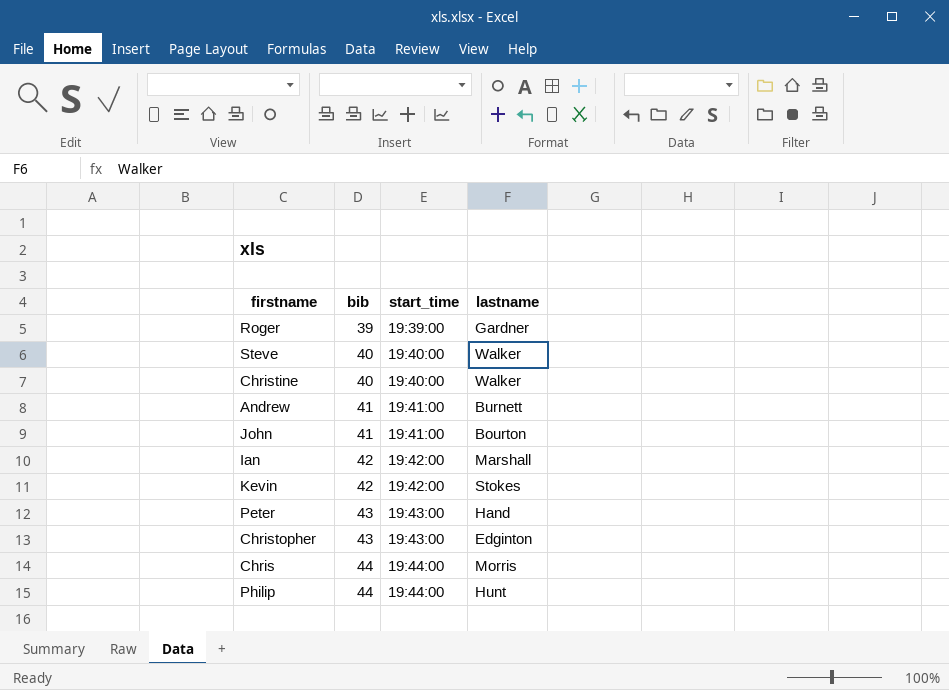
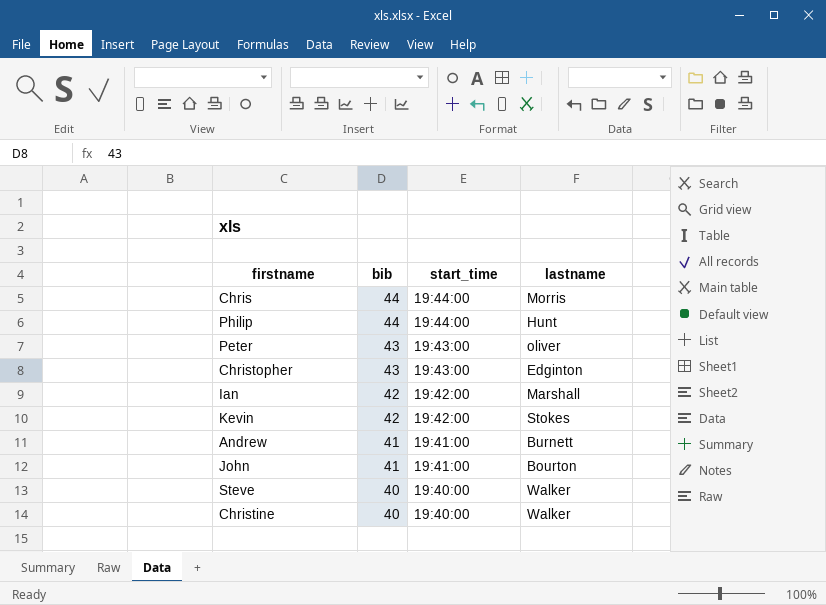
row order: bib ascending -> bib descending
row Roger: 39 | 19:39:00 | Gardner -> none
Peter | lastname: Hand -> oliver

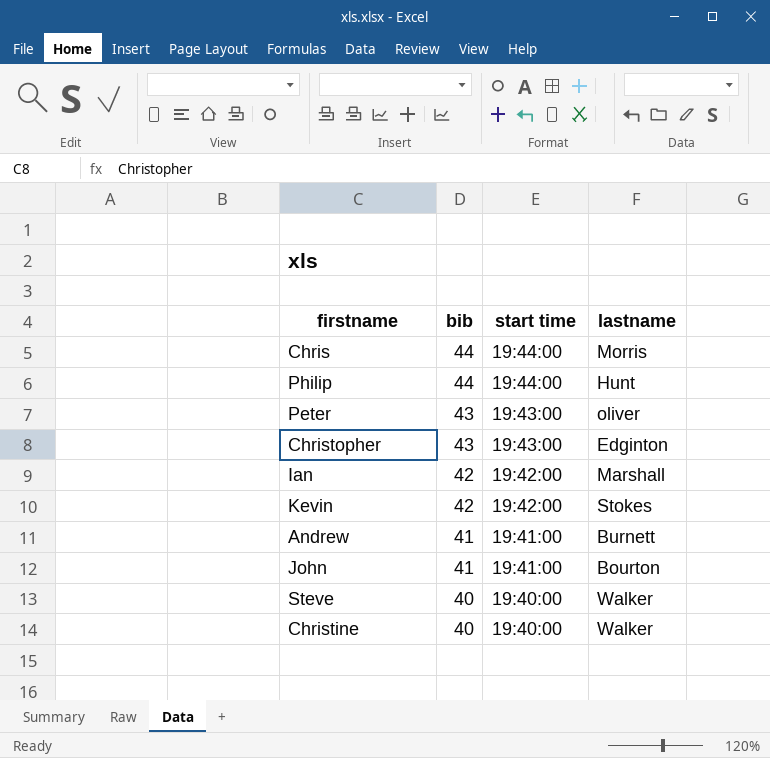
column name: start_time -> start time

